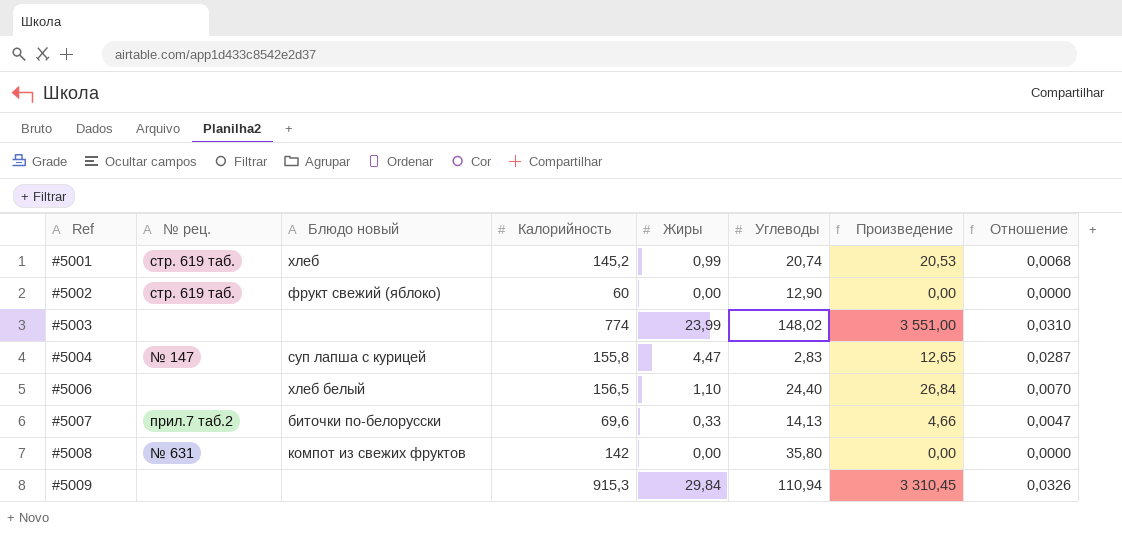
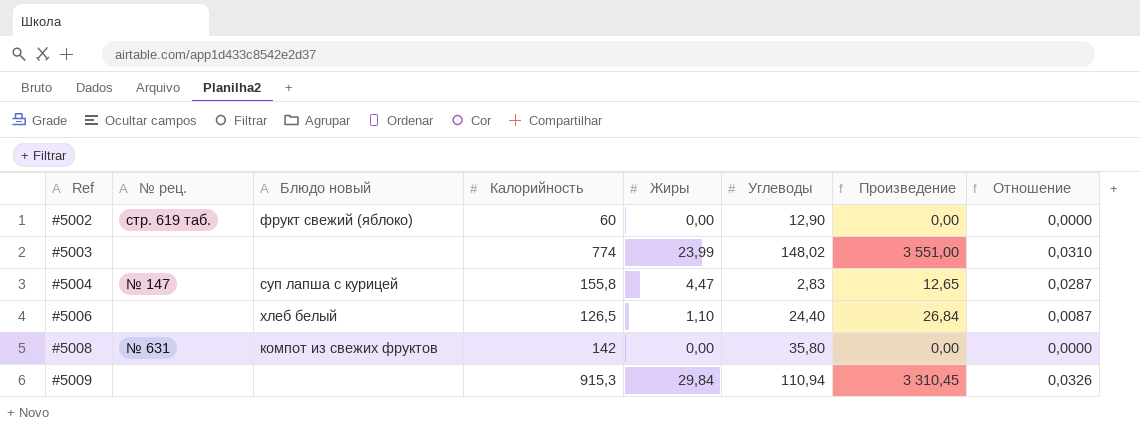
row #5001: стр. 619 таб. | хлеб | 145,2 | 0,99 | 20,74 | 20,53 | 0,0068 -> none
row #5007: прил.7 таб.2 | биточки по-белорусски | 69,6 | 0,33 | 14,13 | 4,66 | 0,0047 -> none
#5006 | Калорийность: 156,5 -> 126,5
#5006 | Отношение: 0,0070 -> 0,0087

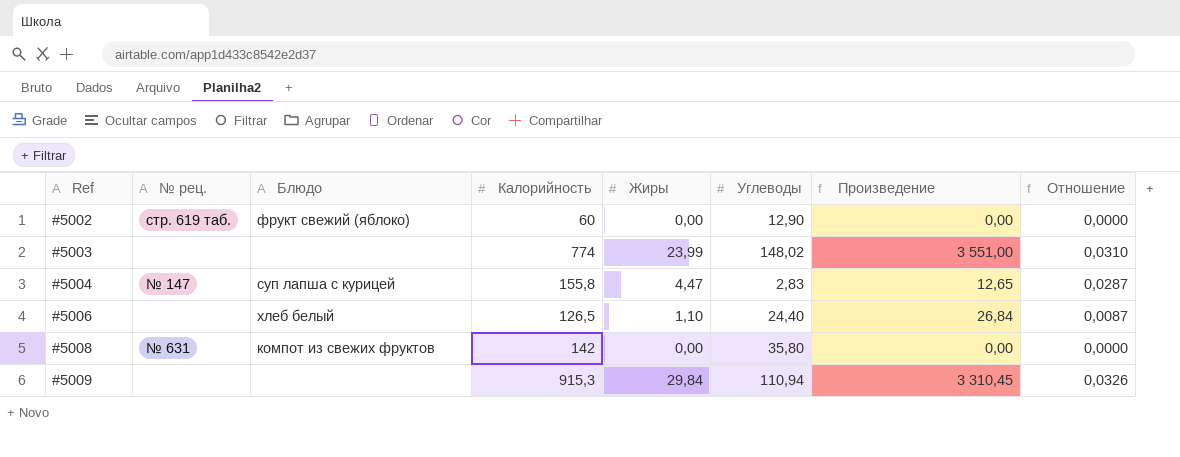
column name: Блюдо новый -> Блюдо

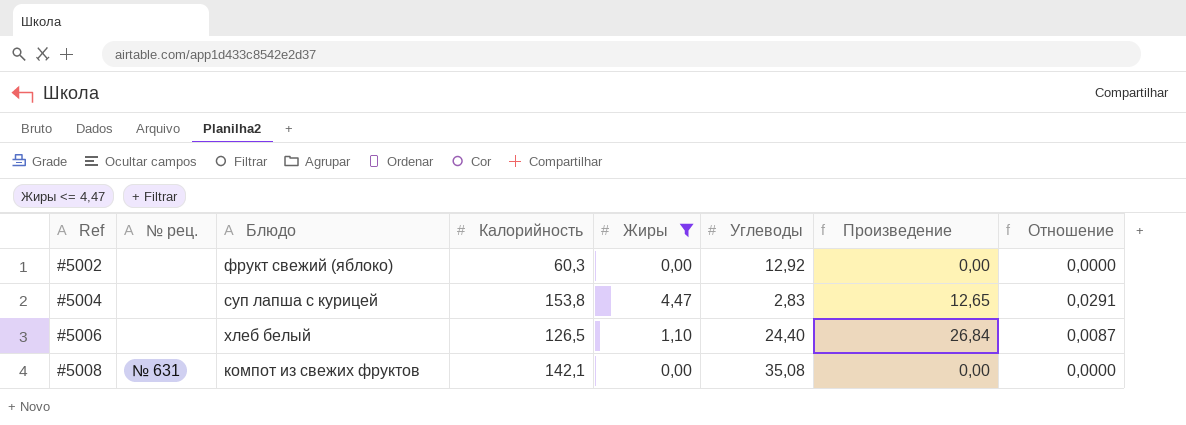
filter: none -> Жиры <= 4,47
#5002 | № рец.: стр. 619 таб. -> none
#5002 | Калорийность: 60 -> 60,3
#5002 | Углеводы: 12,90 -> 12,92
#5004 | № рец.: № 147 -> none
#5004 | Калорийность: 155,8 -> 153,8
#5004 | Отношение: 0,0287 -> 0,0291
#5008 | Калорийность: 142 -> 142,1
#5008 | Углеводы: 35,80 -> 35,08

